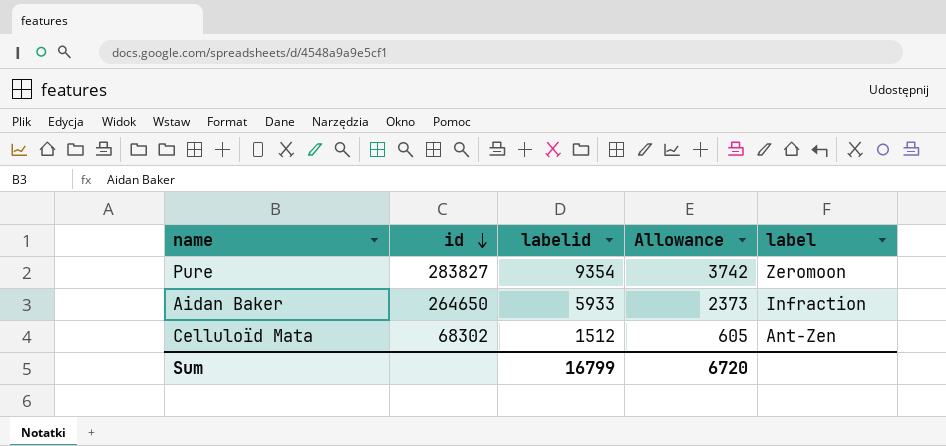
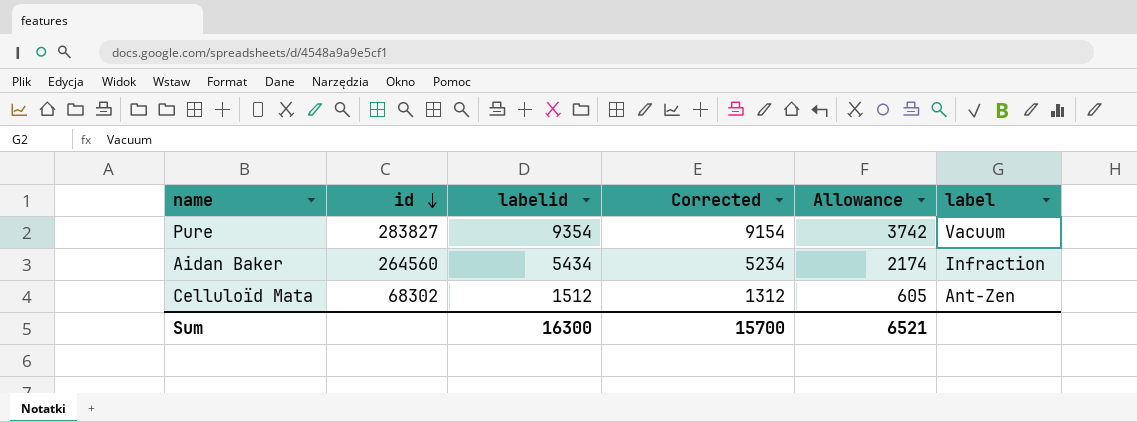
column Corrected | formula: none -> [labelid] - 200
Pure | label: Zeromoon -> Vacuum
Aidan Baker | id: 264650 -> 264560
Aidan Baker | labelid: 5933 -> 5434
Aidan Baker | Allowance: 2373 -> 2174
Sum | labelid: 16799 -> 16300
Sum | Allowance: 6720 -> 6521

